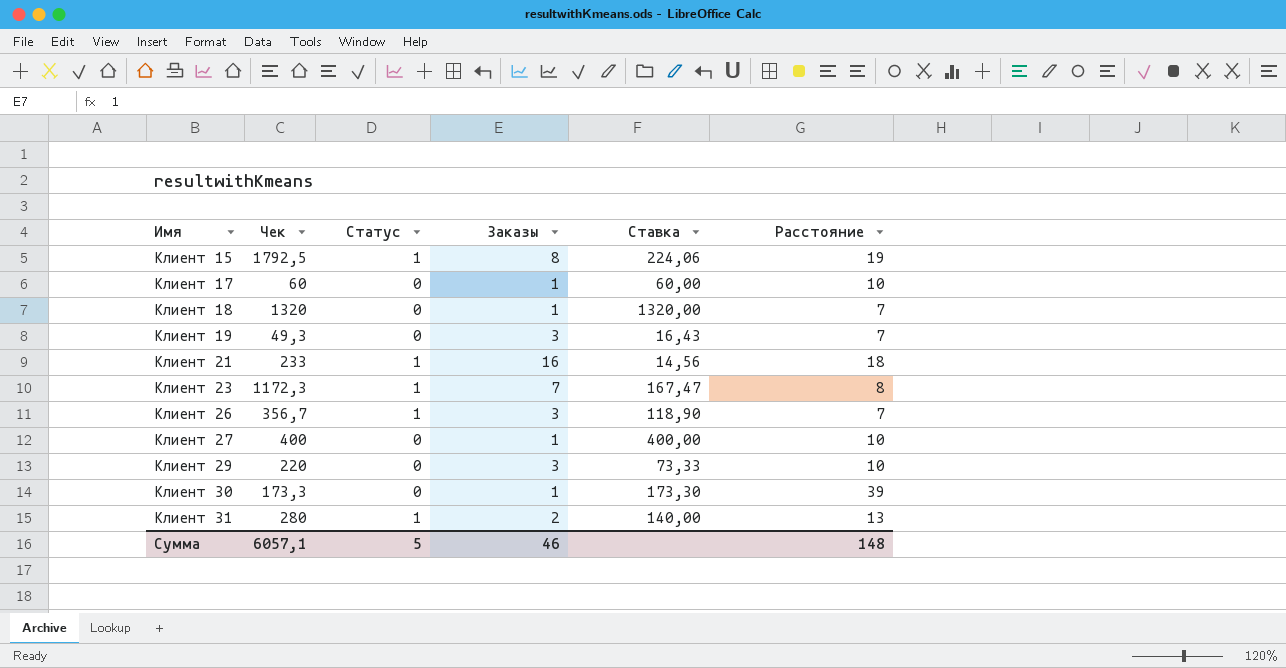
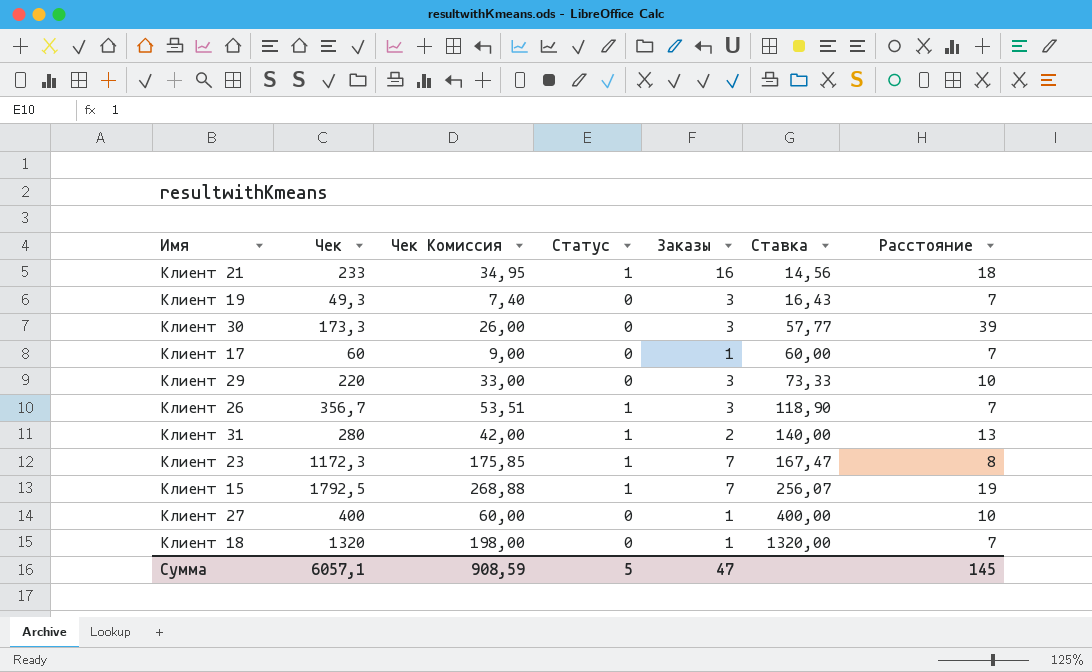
row order: Имя ascending -> Ставка ascending
column Чек Комиссия | formula: none -> [Чек] * 0,15
Клиент 30 | Заказы: 1 -> 3
Клиент 30 | Ставка: 173,30 -> 57,77
Клиент 17 | Расстояние: 10 -> 7
Клиент 15 | Заказы: 8 -> 7
Клиент 15 | Ставка: 224,06 -> 256,07
Сумма | Заказы: 46 -> 47
Сумма | Расстояние: 148 -> 145

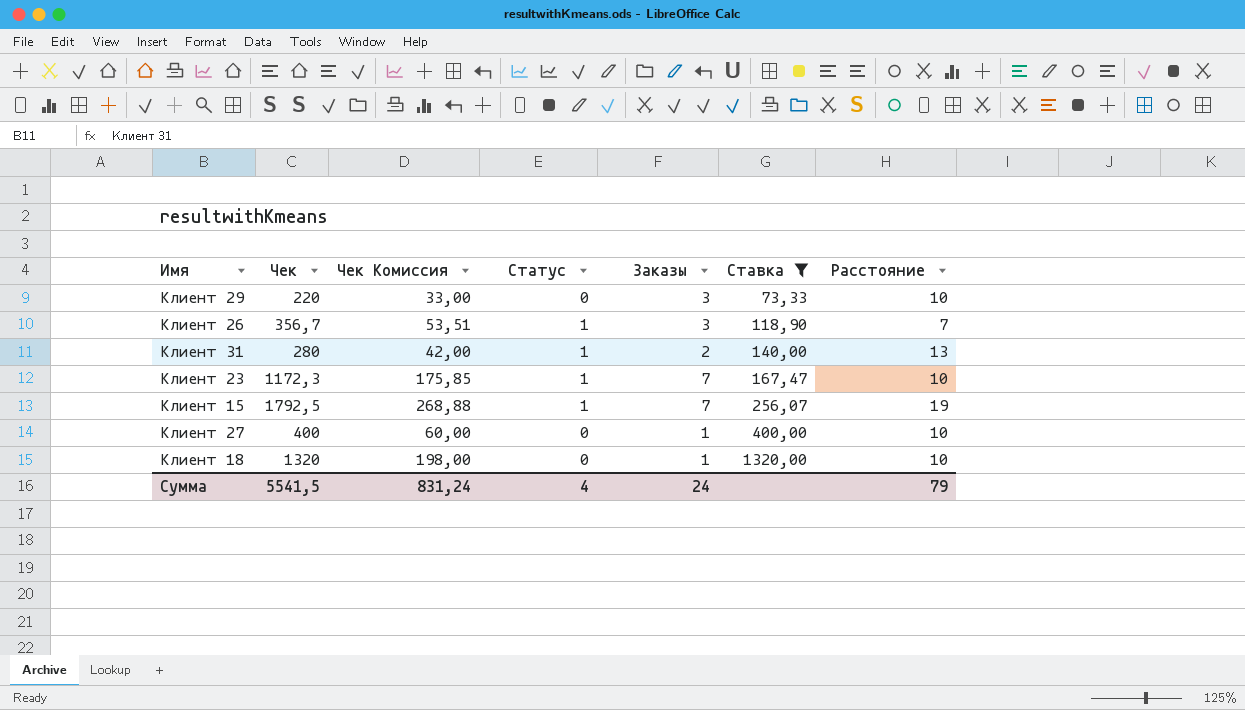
filter: none -> Ставка >= 73,33
Клиент 23 | Расстояние: 8 -> 10
Клиент 18 | Расстояние: 7 -> 10
Сумма | Чек: 6057,1 -> 5541,5
Сумма | Чек Комиссия: 908,59 -> 831,24
Сумма | Статус: 5 -> 4
Сумма | Заказы: 47 -> 24
Сумма | Расстояние: 145 -> 79

